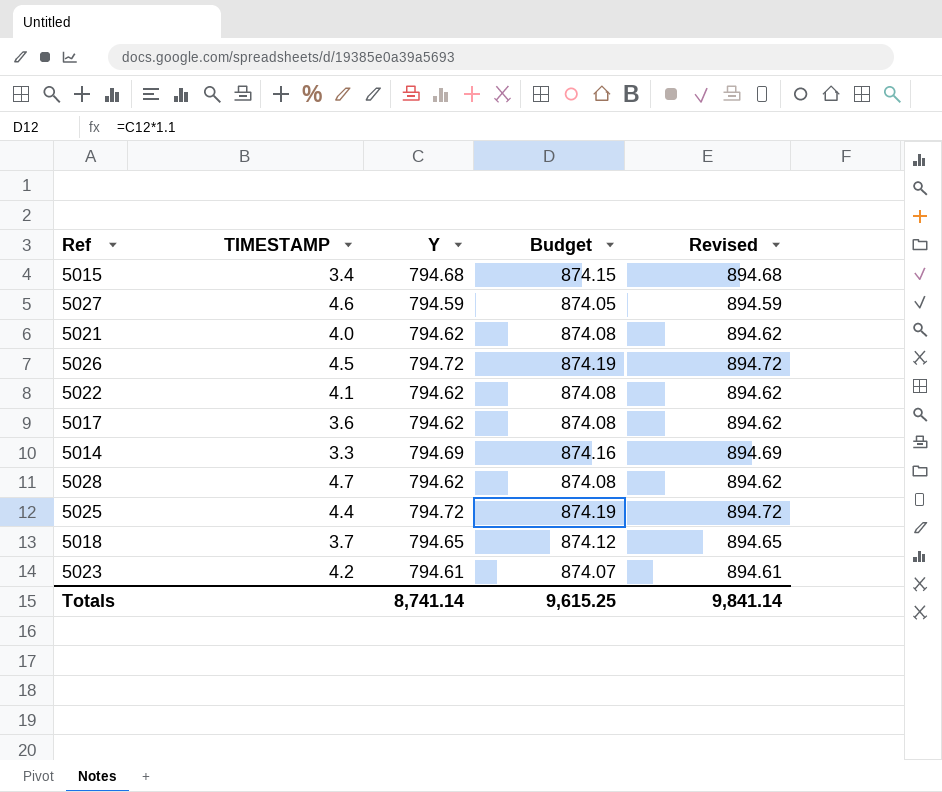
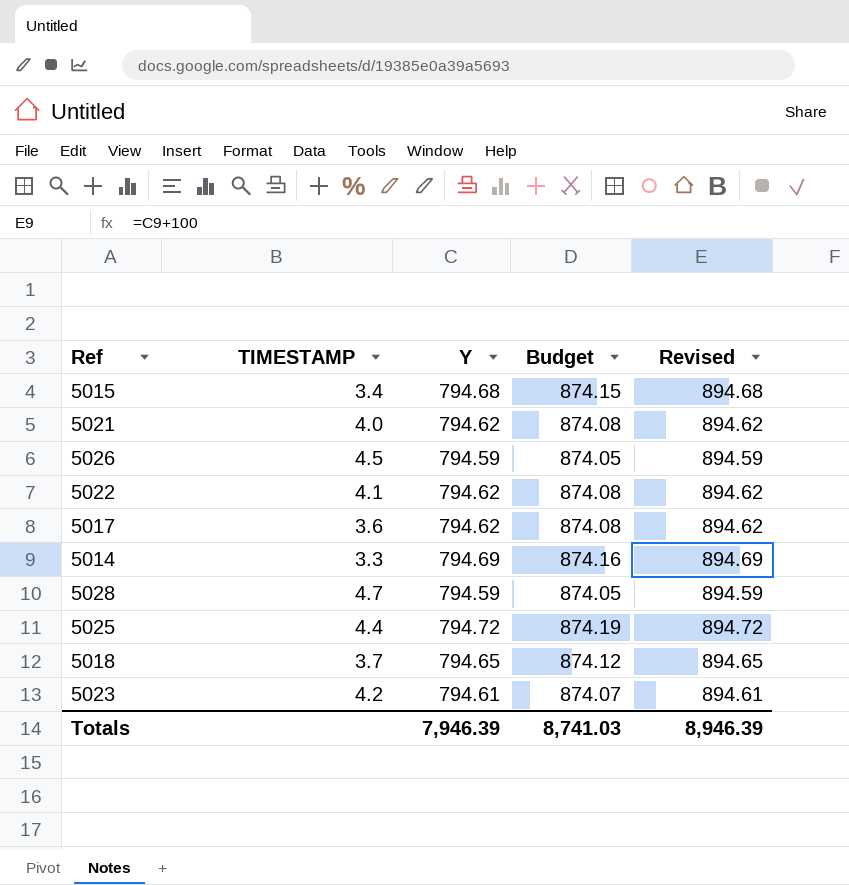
row 5027: 4.6 | 794.59 | 874.05 | 894.59 -> none
5026 | Y: 794.72 -> 794.59
5026 | Budget: 874.19 -> 874.05
5026 | Revised: 894.72 -> 894.59
5028 | Y: 794.62 -> 794.59
5028 | Budget: 874.08 -> 874.05
5028 | Revised: 894.62 -> 894.59
Totals | Y: 8,741.14 -> 7,946.39
Totals | Budget: 9,615.25 -> 8,741.03
Totals | Revised: 9,841.14 -> 8,946.39

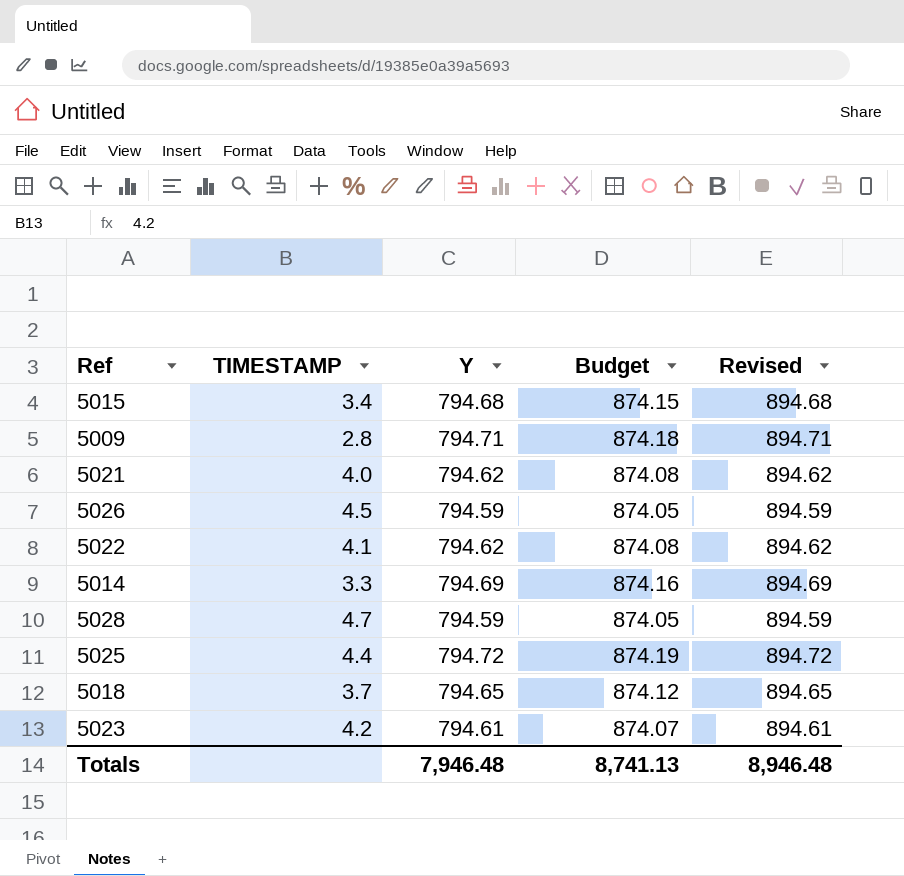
row 5017: 3.6 | 794.62 | 874.08 | 894.62 -> none
row 5009: none -> 2.8 | 794.71 | 874.18 | 894.71
Totals | Y: 7,946.39 -> 7,946.48
Totals | Budget: 8,741.03 -> 8,741.13
Totals | Revised: 8,946.39 -> 8,946.48

